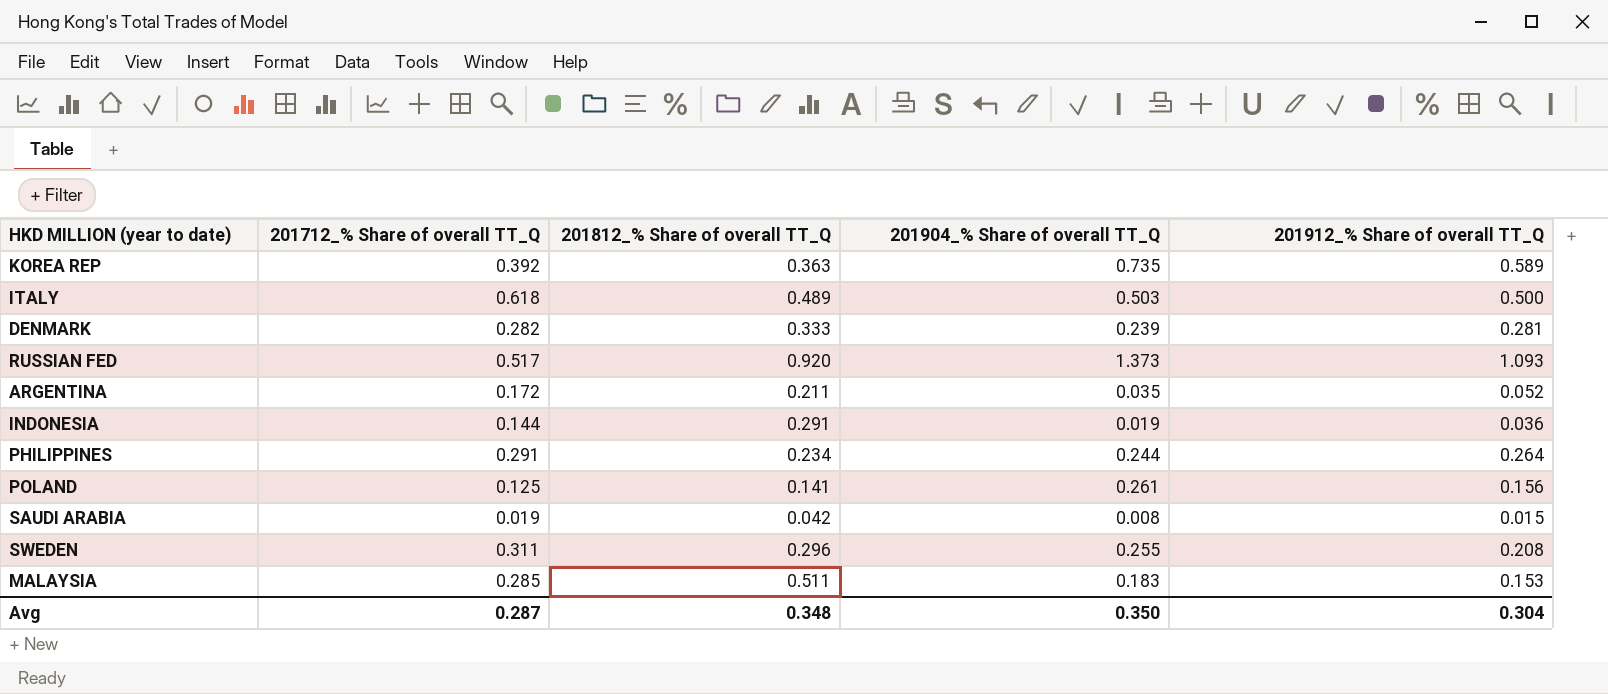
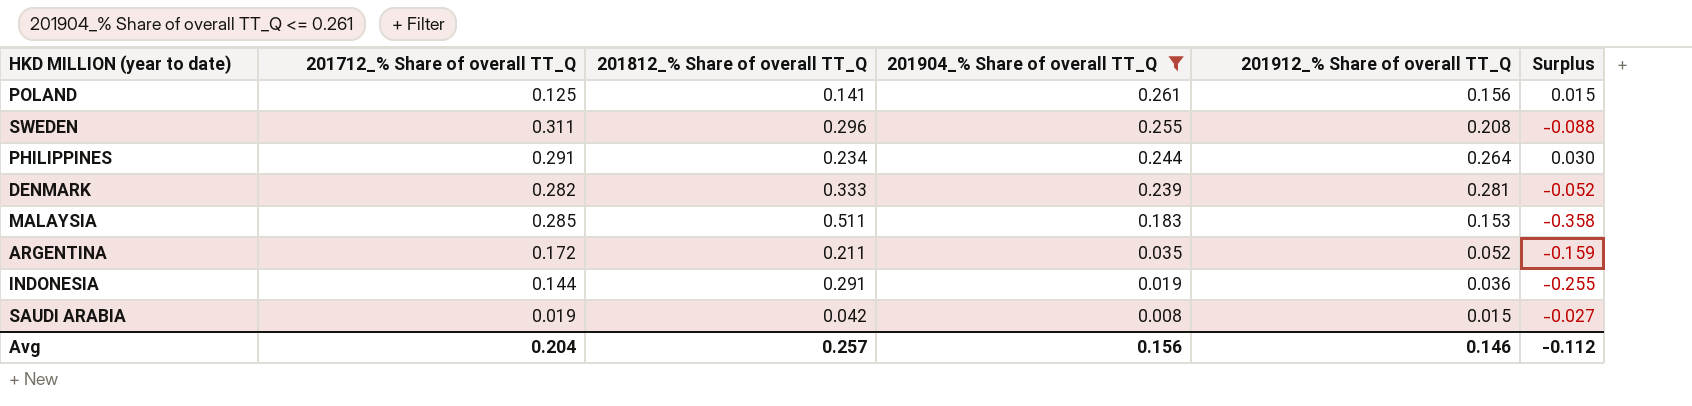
filter: none -> 201904_% Share of overall TT_Q <= 0.261
row order: none -> 201904_% Share of overall TT_Q descending
column Surplus | formula: none -> [201912_% Share of overall TT_Q] - [201812_% Share of overall TT_Q]
Avg | 201712_% Share of overall TT_Q: 0.287 -> 0.204
Avg | 201812_% Share of overall TT_Q: 0.348 -> 0.257
Avg | 201904_% Share of overall TT_Q: 0.350 -> 0.156
Avg | 201912_% Share of overall TT_Q: 0.304 -> 0.146

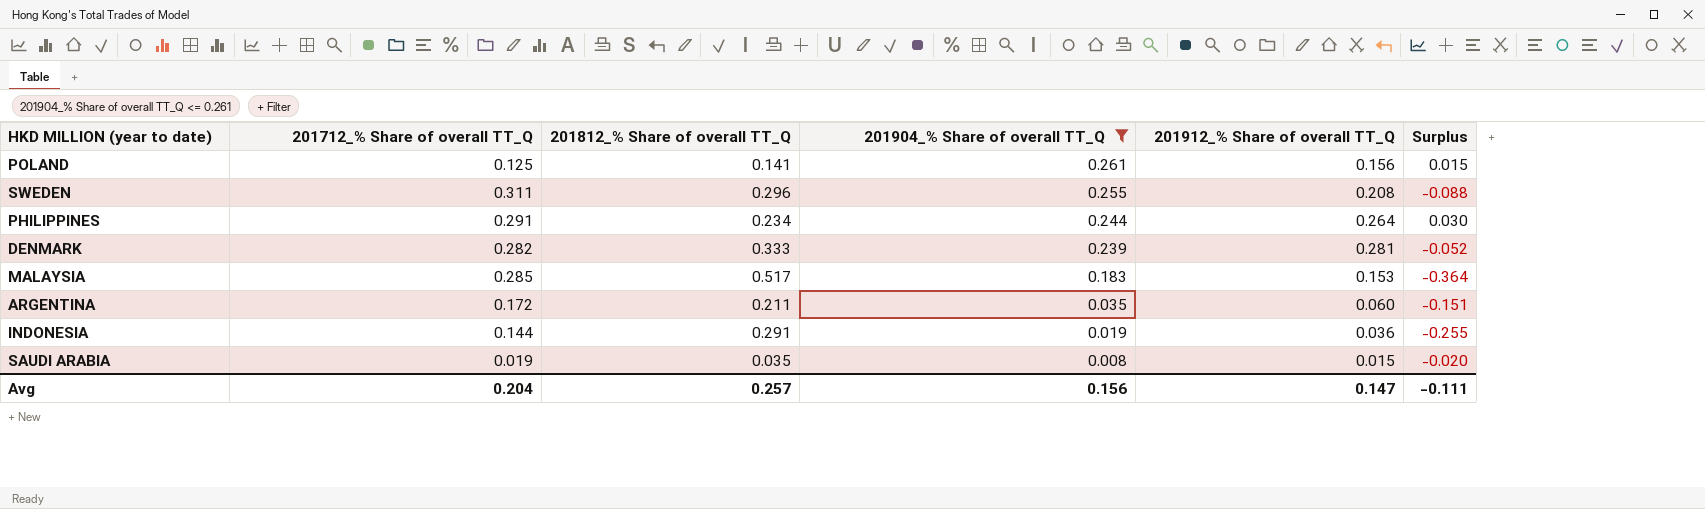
MALAYSIA | 201812_% Share of overall TT_Q: 0.511 -> 0.517
MALAYSIA | Surplus: -0.358 -> -0.364
ARGENTINA | 201912_% Share of overall TT_Q: 0.052 -> 0.060
ARGENTINA | Surplus: -0.159 -> -0.151
SAUDI ARABIA | 201812_% Share of overall TT_Q: 0.042 -> 0.035
SAUDI ARABIA | Surplus: -0.027 -> -0.020
Avg | 201912_% Share of overall TT_Q: 0.146 -> 0.147
Avg | Surplus: -0.112 -> -0.111

